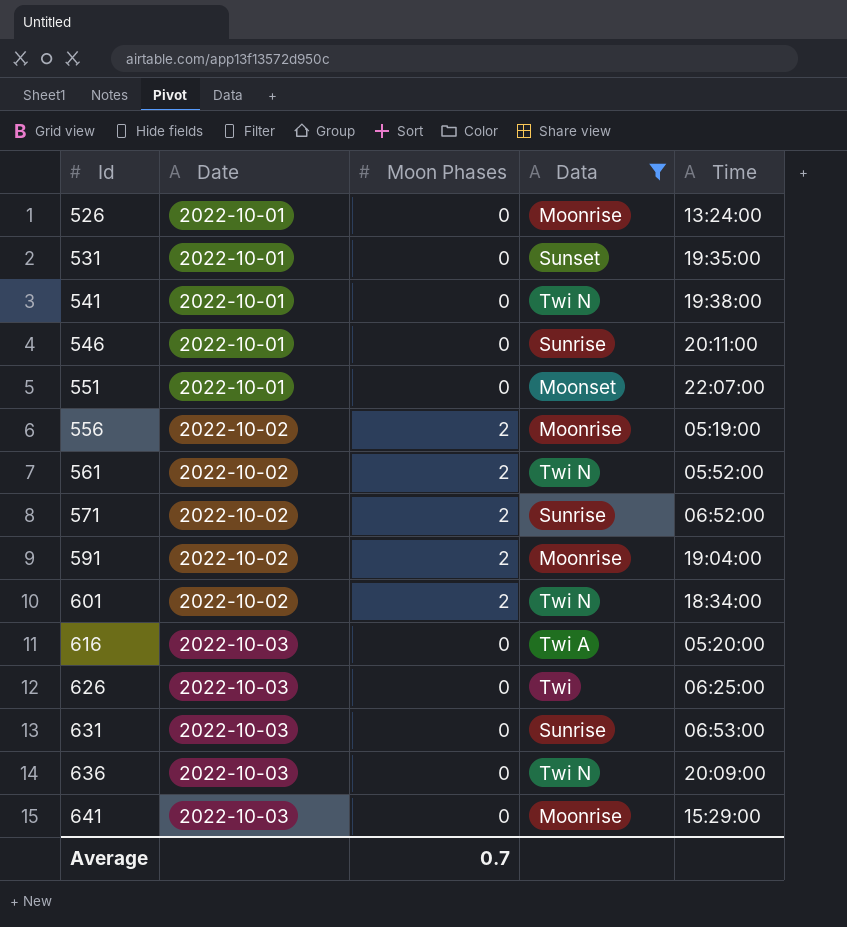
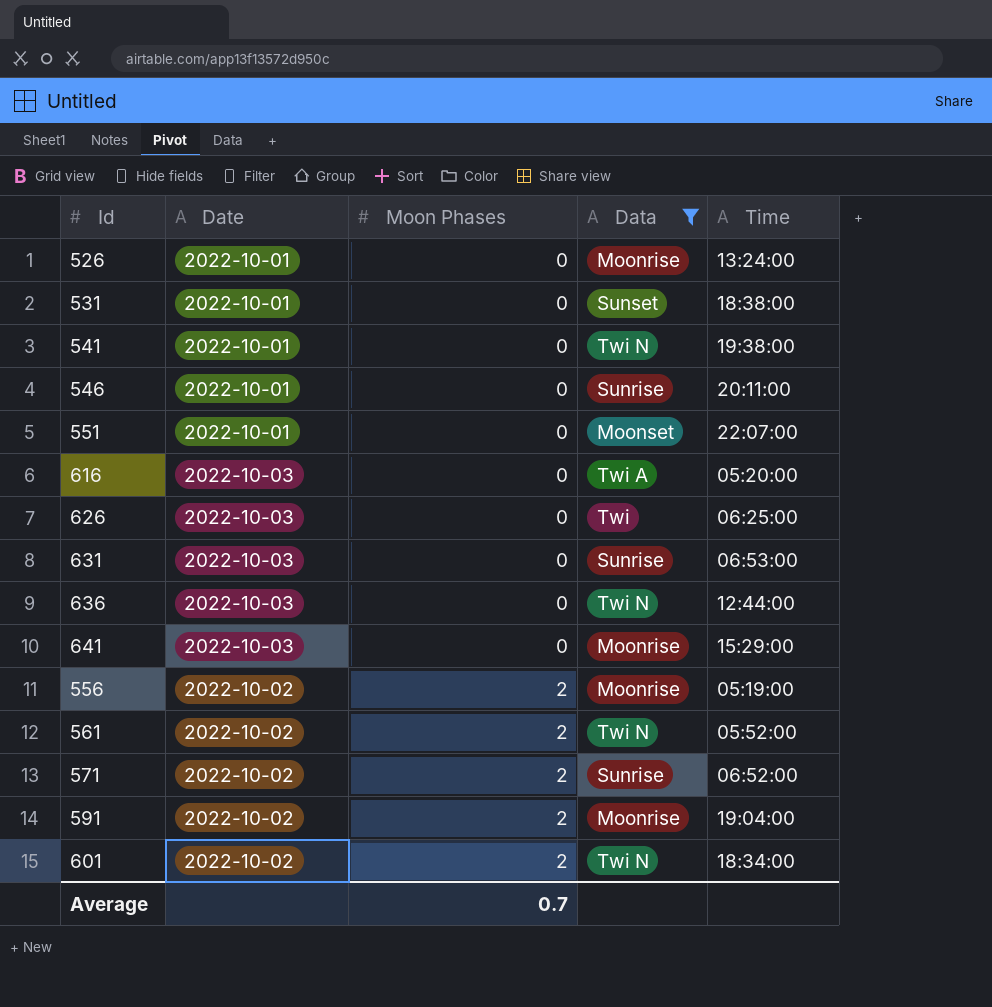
row order: Id ascending -> Moon Phases ascending
531 | Time: 19:35:00 -> 18:38:00
636 | Time: 20:09:00 -> 12:44:00

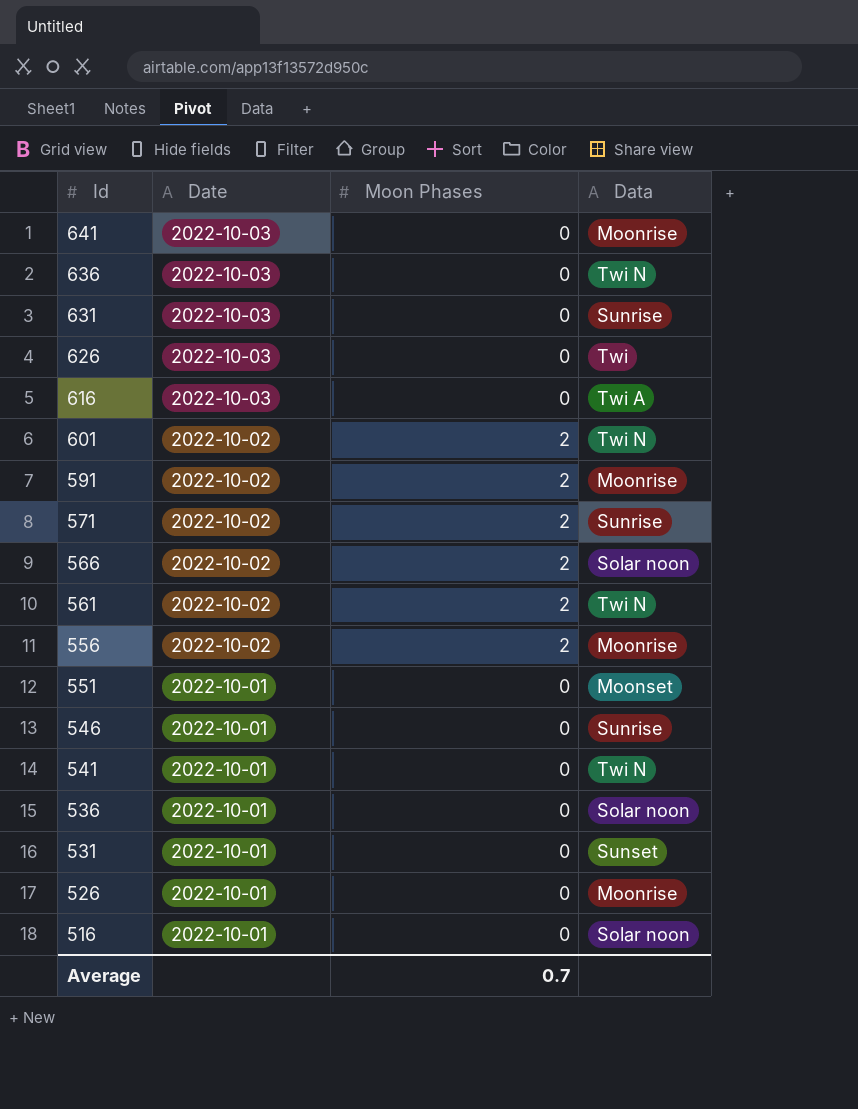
filter: Data != Solar noon -> none
row order: Moon Phases ascending -> Id descending
column Time | position: 5 -> none

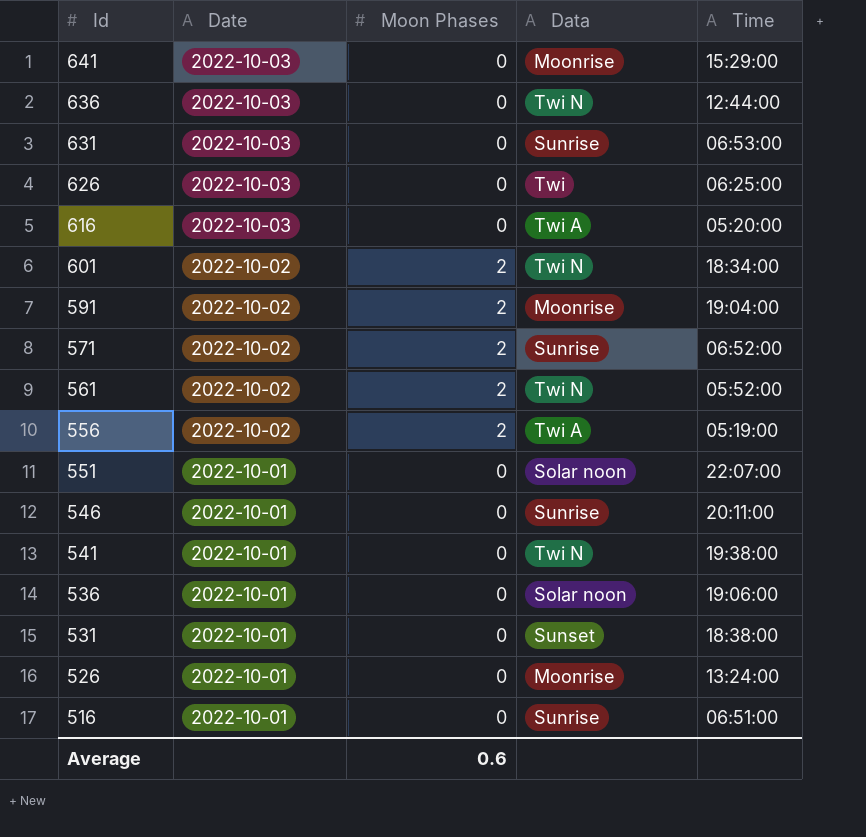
column Time | position: none -> 5
row 566: 2022-10-02 | 2 | Solar noon -> none
556 | Data: Moonrise -> Twi A
551 | Data: Moonset -> Solar noon
516 | Data: Solar noon -> Sunrise
Average | Moon Phases: 0.7 -> 0.6

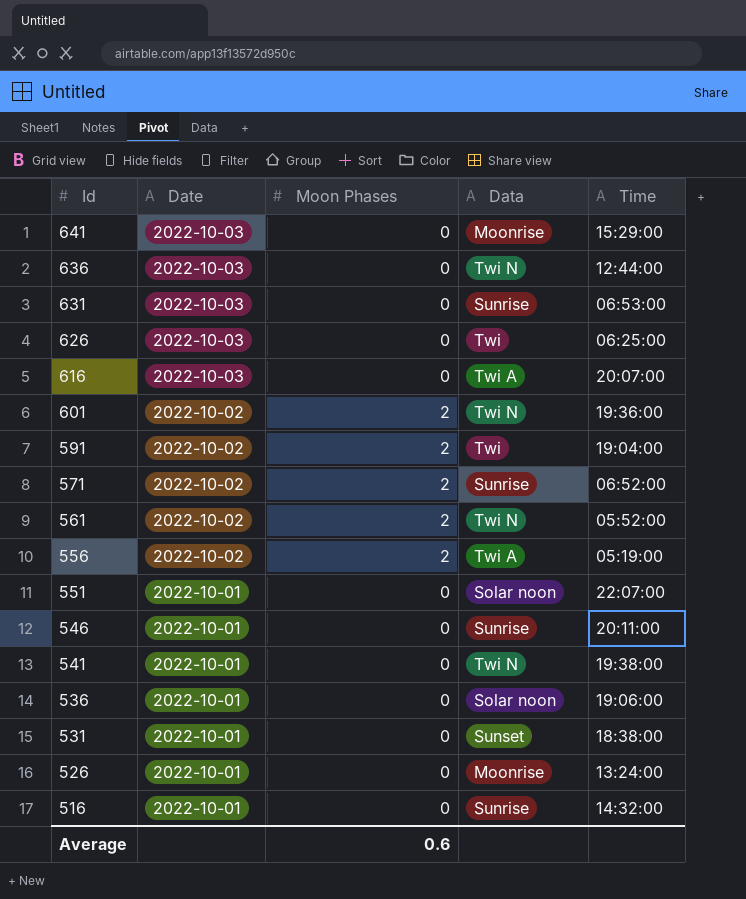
616 | Time: 05:20:00 -> 20:07:00
601 | Time: 18:34:00 -> 19:36:00
591 | Data: Moonrise -> Twi
516 | Time: 06:51:00 -> 14:32:00

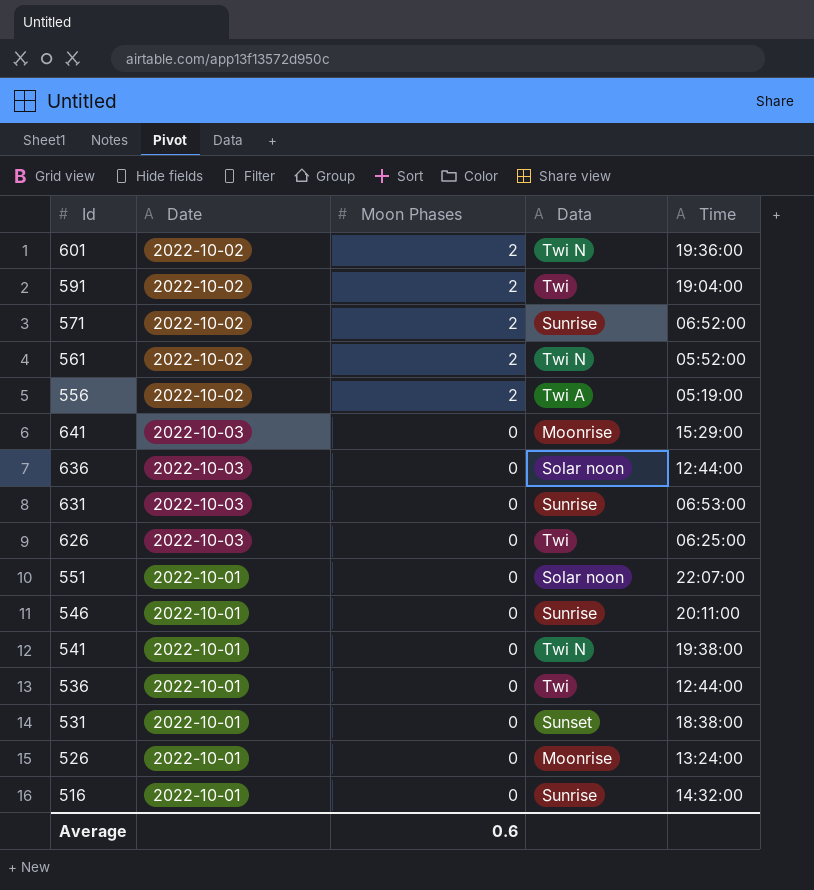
row order: Id descending -> Moon Phases descending
row 616: 2022-10-03 | 0 | Twi A | 20:07:00 -> none
636 | Data: Twi N -> Solar noon
536 | Data: Solar noon -> Twi
536 | Time: 19:06:00 -> 12:44:00

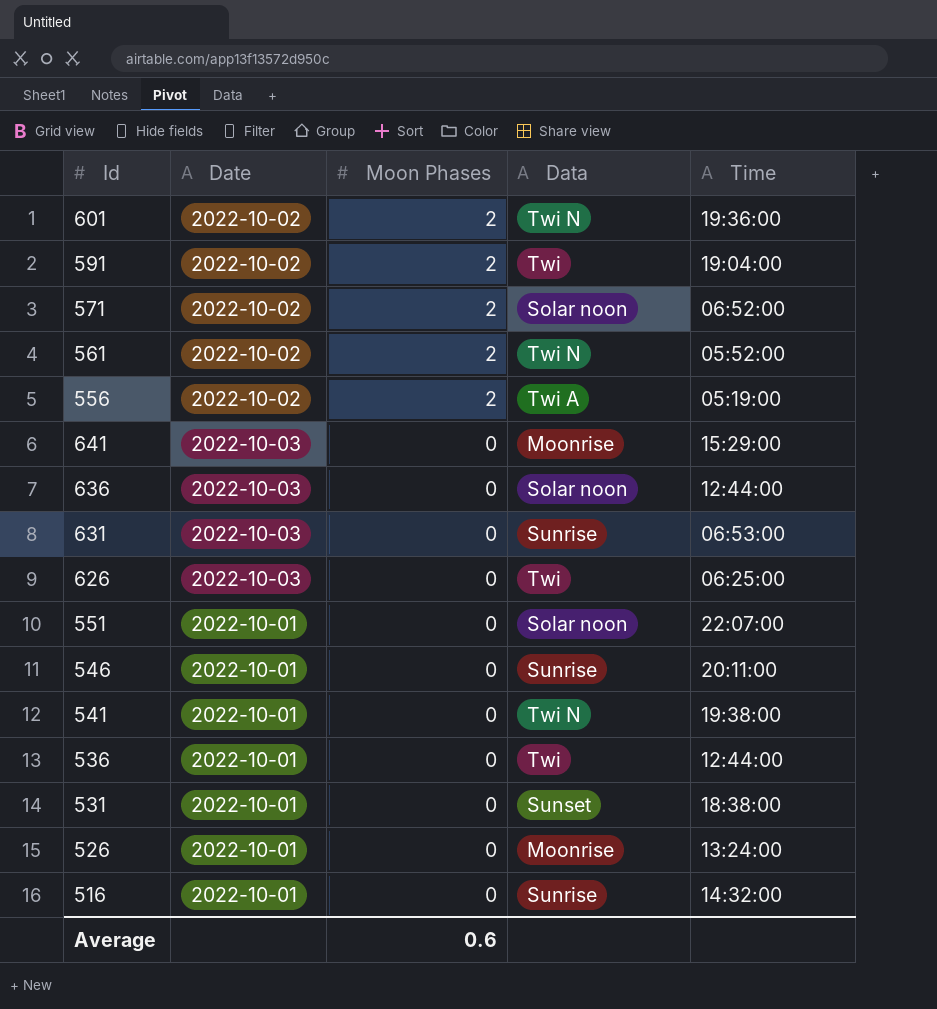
571 | Data: Sunrise -> Solar noon

